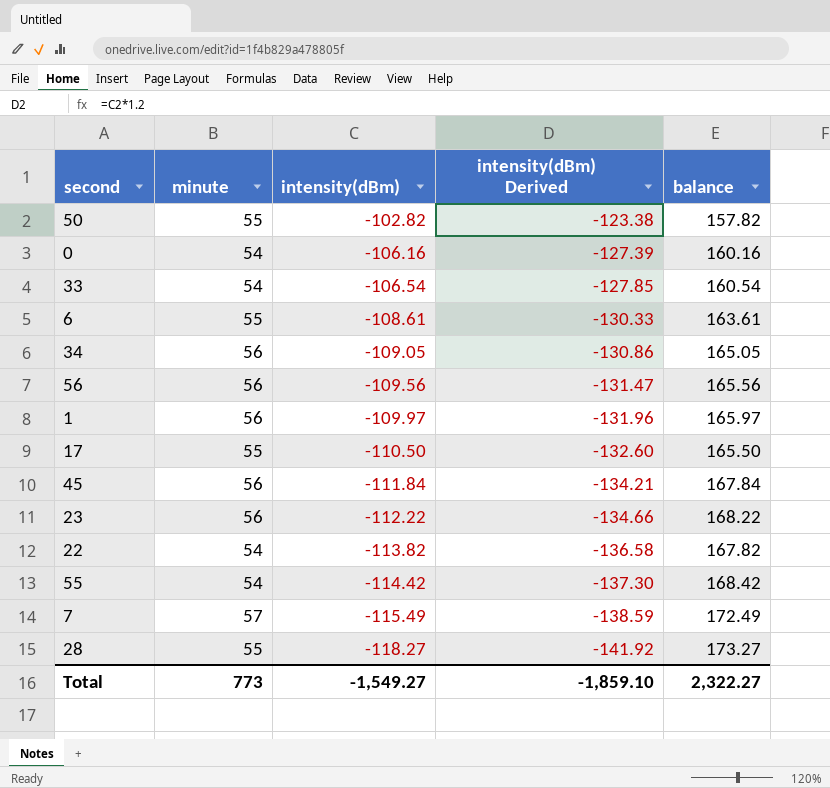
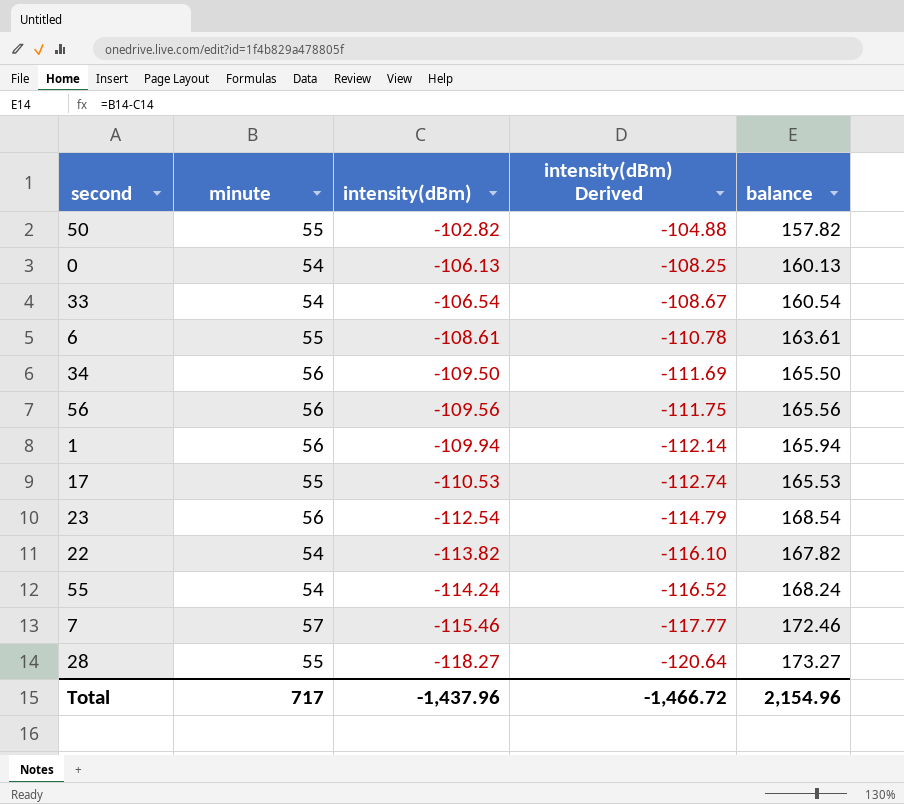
column intensity(dBm) Derived | formula: [intensity(dBm)] * 1.2 -> [intensity(dBm)] * 1.02
row 45: 56 | -111.84 | -134.21 | 167.84 -> none
0 | intensity(dBm): -106.16 -> -106.13
0 | balance: 160.16 -> 160.13
34 | intensity(dBm): -109.05 -> -109.50
34 | balance: 165.05 -> 165.50
1 | intensity(dBm): -109.97 -> -109.94
1 | balance: 165.97 -> 165.94
17 | intensity(dBm): -110.50 -> -110.53
17 | balance: 165.50 -> 165.53
23 | intensity(dBm): -112.22 -> -112.54
23 | balance: 168.22 -> 168.54
55 | intensity(dBm): -114.42 -> -114.24
55 | balance: 168.42 -> 168.24
7 | intensity(dBm): -115.49 -> -115.46
7 | balance: 172.49 -> 172.46
Total | minute: 773 -> 717
Total | intensity(dBm): -1,549.27 -> -1,437.96
Total | intensity(dBm) Derived: -1,859.10 -> -1,466.72
Total | balance: 2,322.27 -> 2,154.96

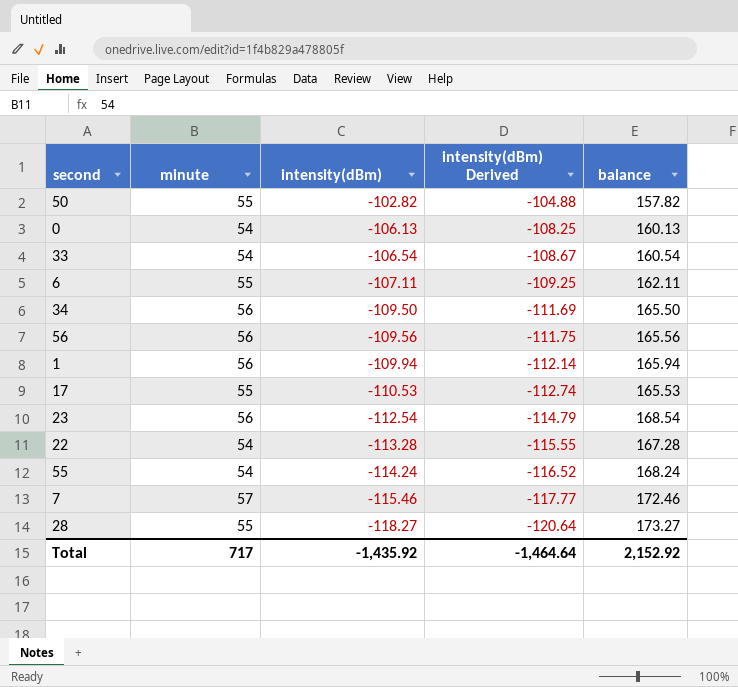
6 | intensity(dBm): -108.61 -> -107.11
6 | intensity(dBm) Derived: -110.78 -> -109.25
6 | balance: 163.61 -> 162.11
22 | intensity(dBm): -113.82 -> -113.28
22 | intensity(dBm) Derived: -116.10 -> -115.55
22 | balance: 167.82 -> 167.28
Total | intensity(dBm): -1,437.96 -> -1,435.92
Total | intensity(dBm) Derived: -1,466.72 -> -1,464.64
Total | balance: 2,154.96 -> 2,152.92

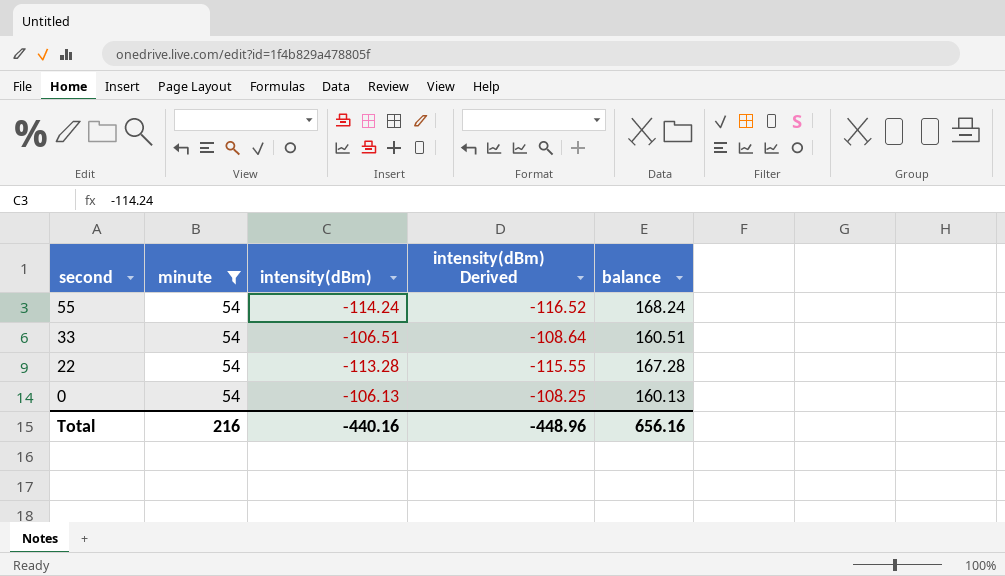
filter: none -> minute = 54
row order: intensity(dBm) descending -> second descending
33 | intensity(dBm): -106.54 -> -106.51
33 | intensity(dBm) Derived: -108.67 -> -108.64
33 | balance: 160.54 -> 160.51
Total | minute: 717 -> 216
Total | intensity(dBm): -1,435.92 -> -440.16
Total | intensity(dBm) Derived: -1,464.64 -> -448.96
Total | balance: 2,152.92 -> 656.16

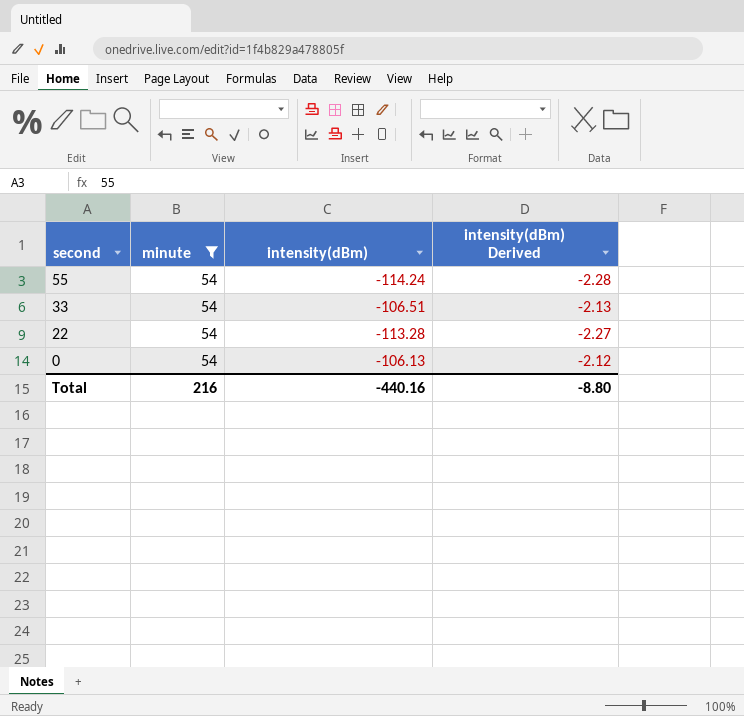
column balance | formula: [minute] - [intensity(dBm)] -> none
column intensity(dBm) Derived | formula: [intensity(dBm)] * 1.02 -> [intensity(dBm)] * 0.02
Total | intensity(dBm) Derived: -448.96 -> -8.80

